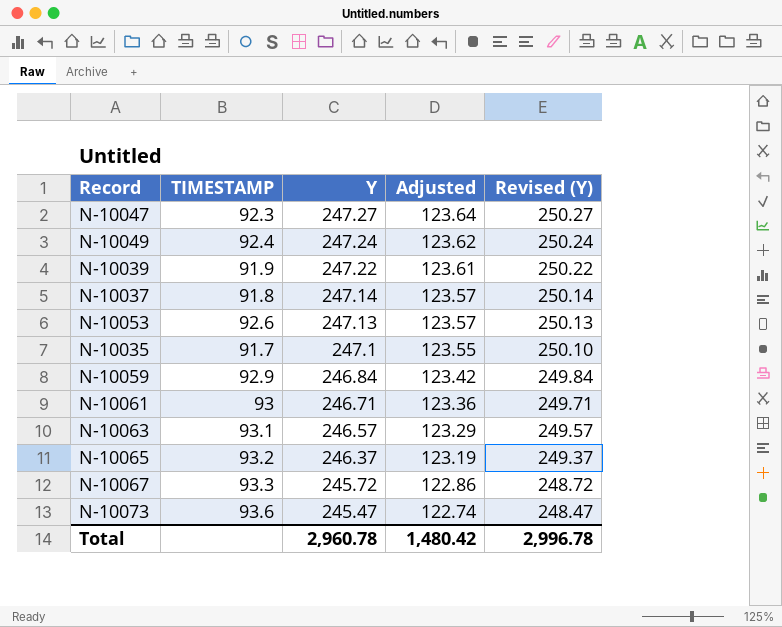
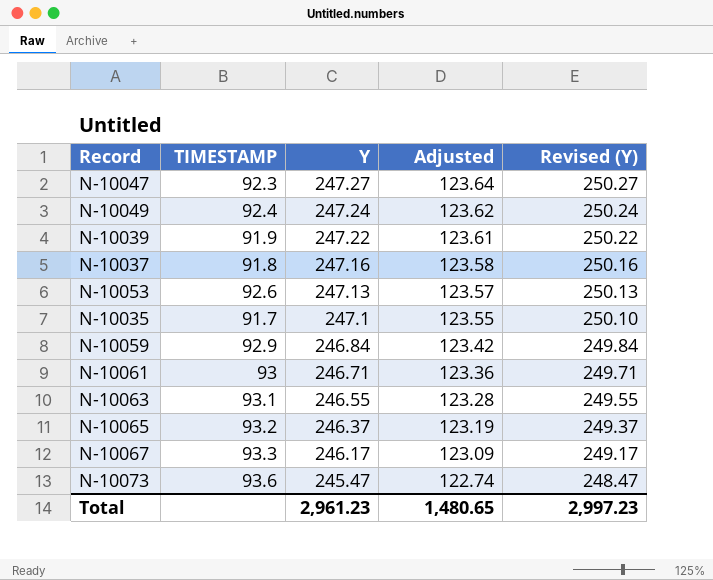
N-10037 | Y: 247.14 -> 247.16
N-10037 | Adjusted: 123.57 -> 123.58
N-10037 | Revised (Y): 250.14 -> 250.16
N-10063 | Y: 246.57 -> 246.55
N-10063 | Adjusted: 123.29 -> 123.28
N-10063 | Revised (Y): 249.57 -> 249.55
N-10067 | Y: 245.72 -> 246.17
N-10067 | Adjusted: 122.86 -> 123.09
N-10067 | Revised (Y): 248.72 -> 249.17
Total | Y: 2,960.78 -> 2,961.23
Total | Adjusted: 1,480.42 -> 1,480.65
Total | Revised (Y): 2,996.78 -> 2,997.23

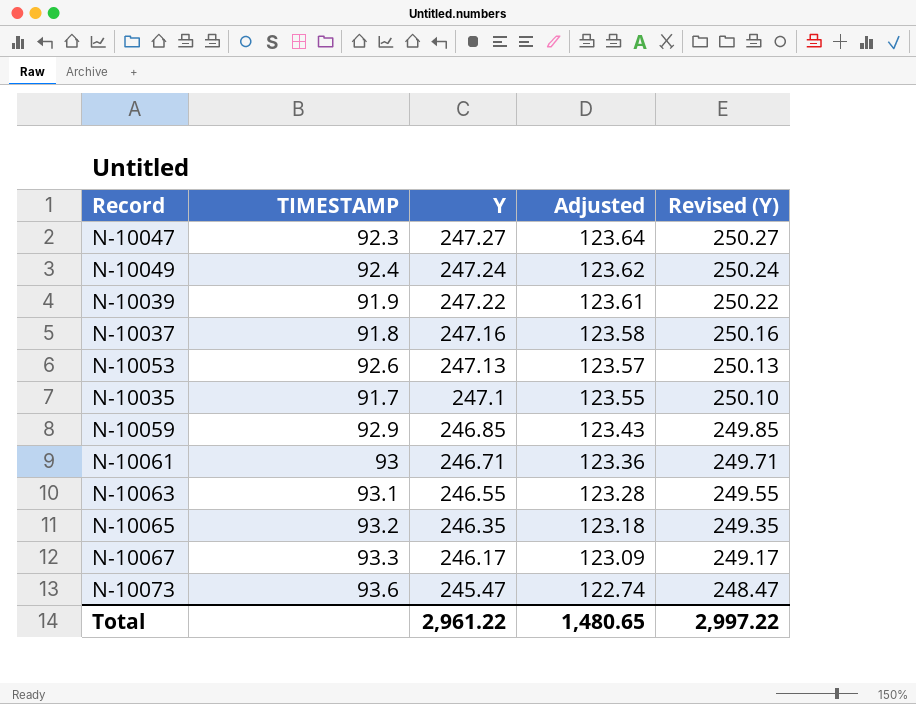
N-10059 | Y: 246.84 -> 246.85
N-10059 | Adjusted: 123.42 -> 123.43
N-10059 | Revised (Y): 249.84 -> 249.85
N-10065 | Y: 246.37 -> 246.35
N-10065 | Adjusted: 123.19 -> 123.18
N-10065 | Revised (Y): 249.37 -> 249.35
Total | Y: 2,961.23 -> 2,961.22
Total | Revised (Y): 2,997.23 -> 2,997.22

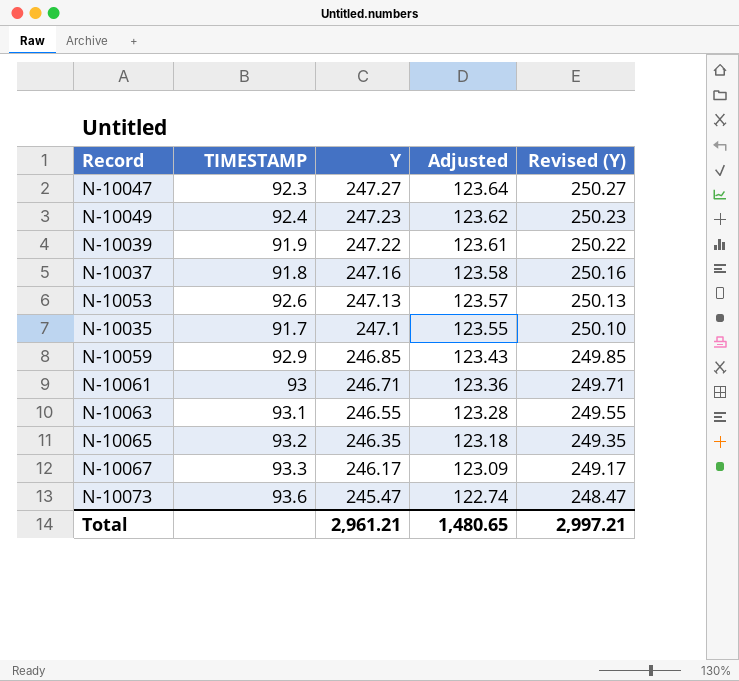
N-10049 | Y: 247.24 -> 247.23
N-10049 | Revised (Y): 250.24 -> 250.23
Total | Y: 2,961.22 -> 2,961.21
Total | Revised (Y): 2,997.22 -> 2,997.21

